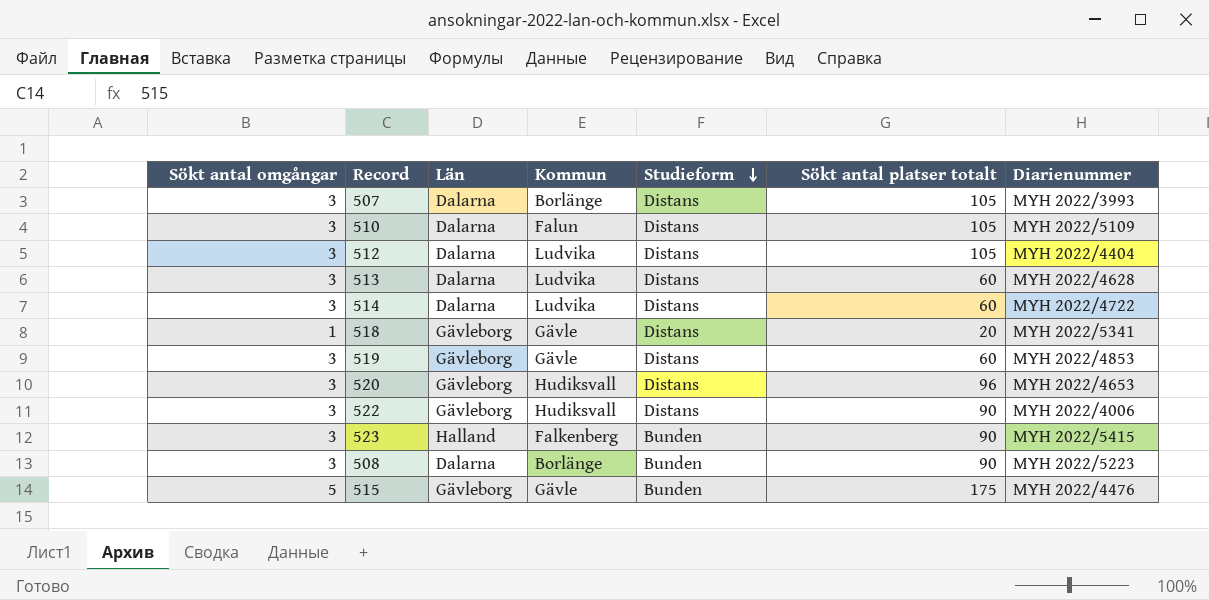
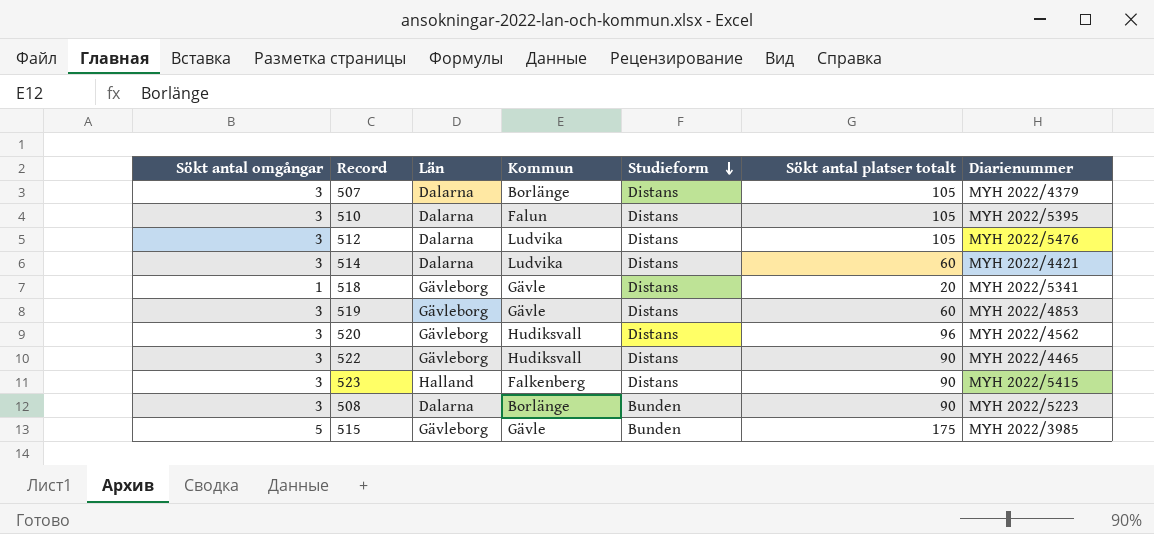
row 513: 3 | Dalarna | Ludvika | Distans | 60 | MYH 2022/4628 -> none
507 | Diarienummer: MYH 2022/3993 -> MYH 2022/4379
510 | Diarienummer: MYH 2022/5109 -> MYH 2022/5395
512 | Diarienummer: MYH 2022/4404 -> MYH 2022/5476
514 | Diarienummer: MYH 2022/4722 -> MYH 2022/4421
520 | Diarienummer: MYH 2022/4653 -> MYH 2022/4562
522 | Diarienummer: MYH 2022/4006 -> MYH 2022/4465
523 | Studieform: Bunden -> Distans
515 | Diarienummer: MYH 2022/4476 -> MYH 2022/3985

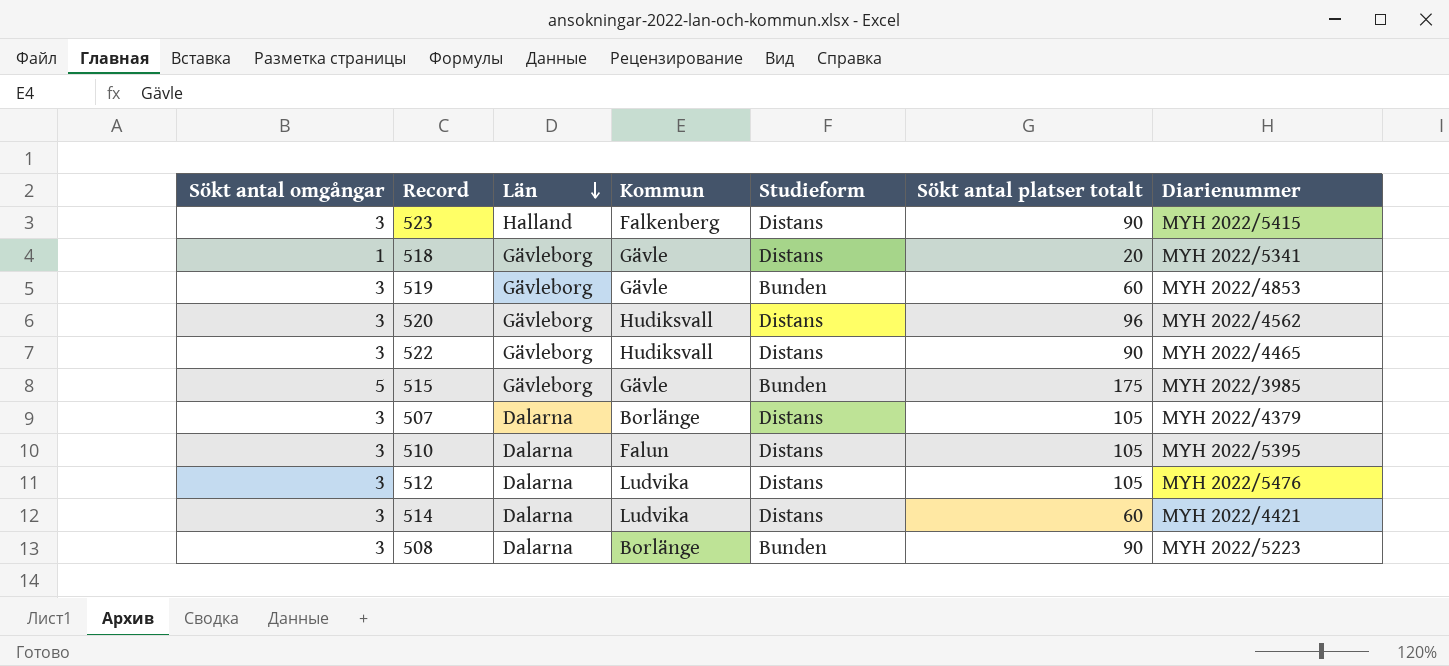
row order: Studieform descending -> Län descending
519 | Studieform: Distans -> Bunden

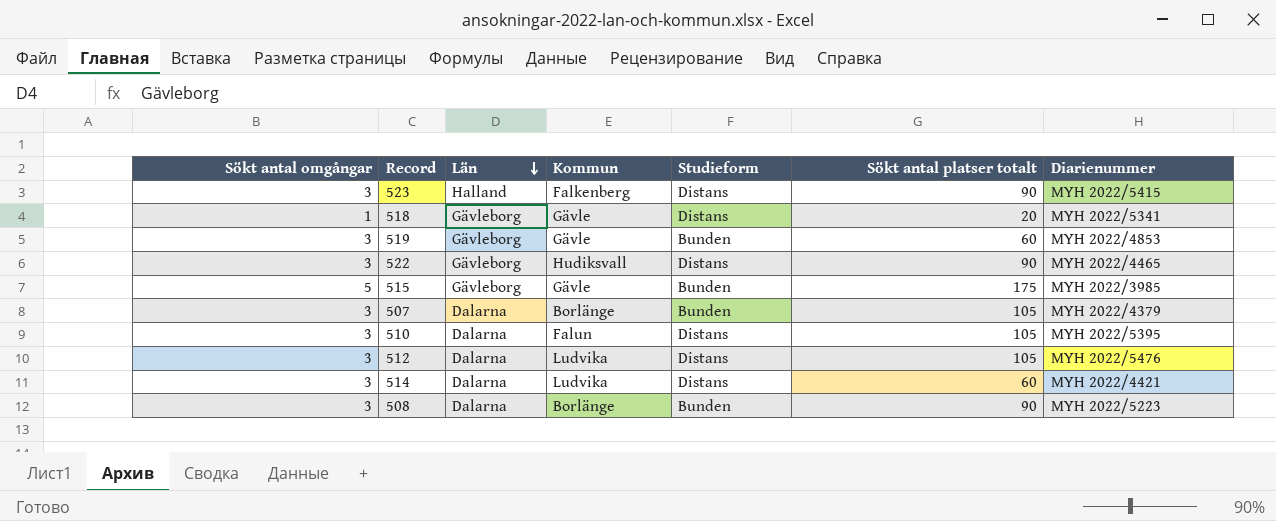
row 520: 3 | Gävleborg | Hudiksvall | Distans | 96 | MYH 2022/4562 -> none
507 | Studieform: Distans -> Bunden

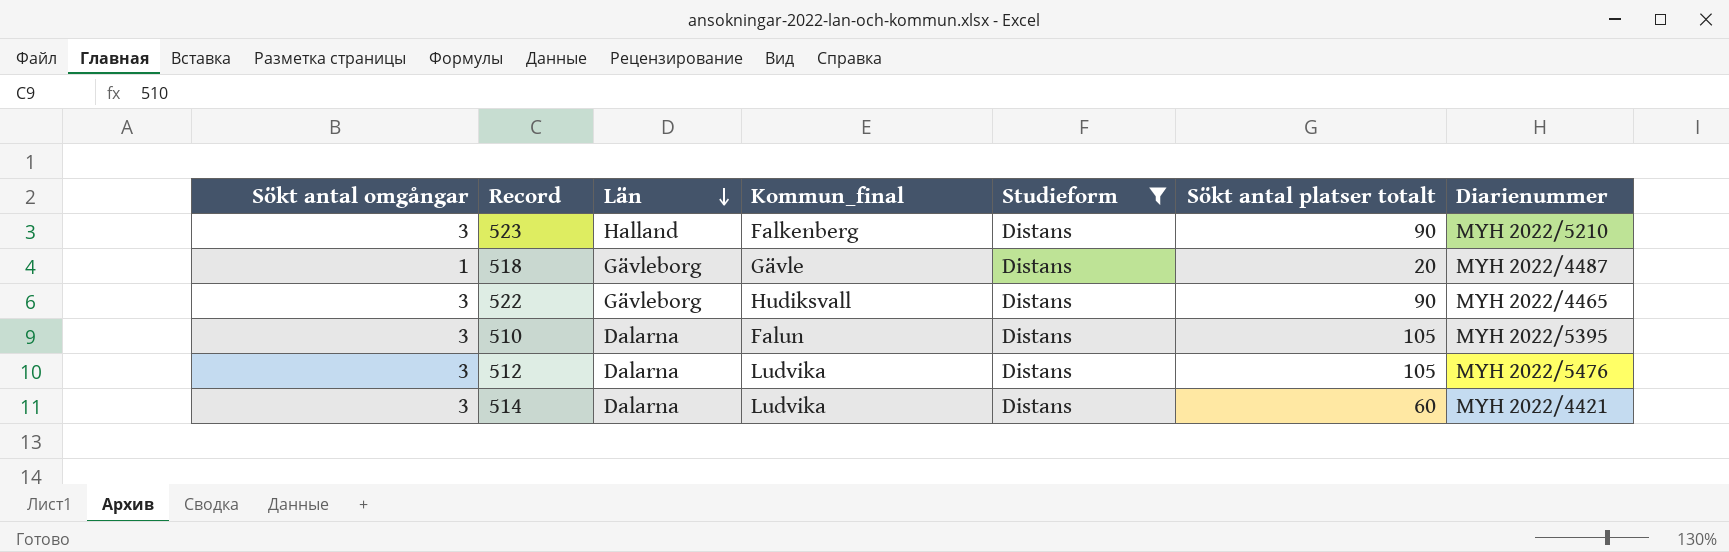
filter: none -> Studieform = Distans
column name: Kommun -> Kommun_final
523 | Diarienummer: MYH 2022/5415 -> MYH 2022/5210
518 | Diarienummer: MYH 2022/5341 -> MYH 2022/4487

